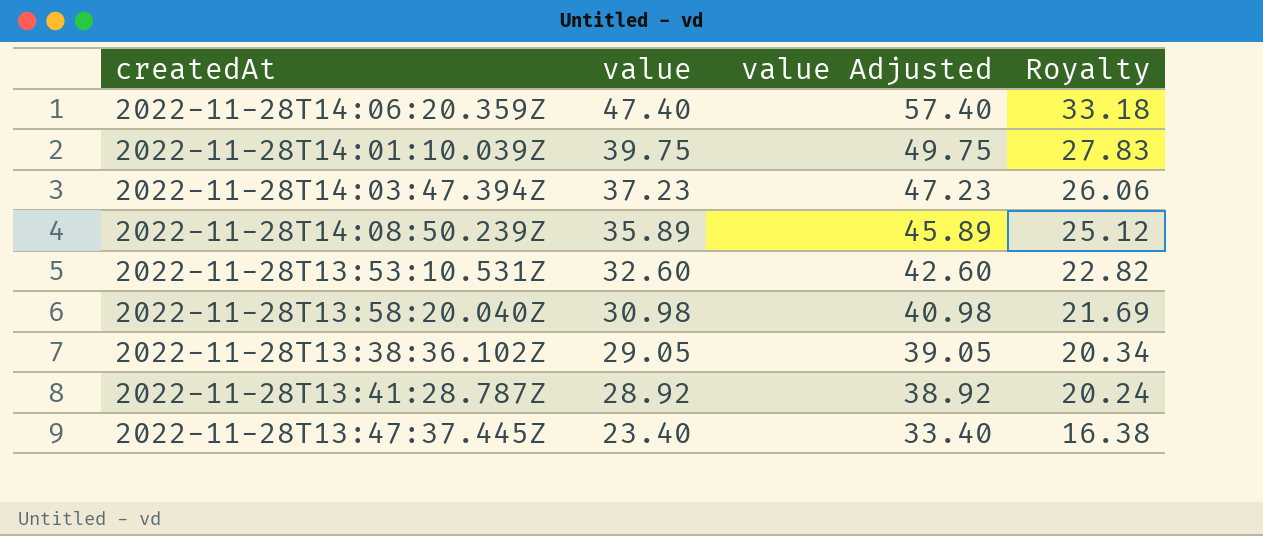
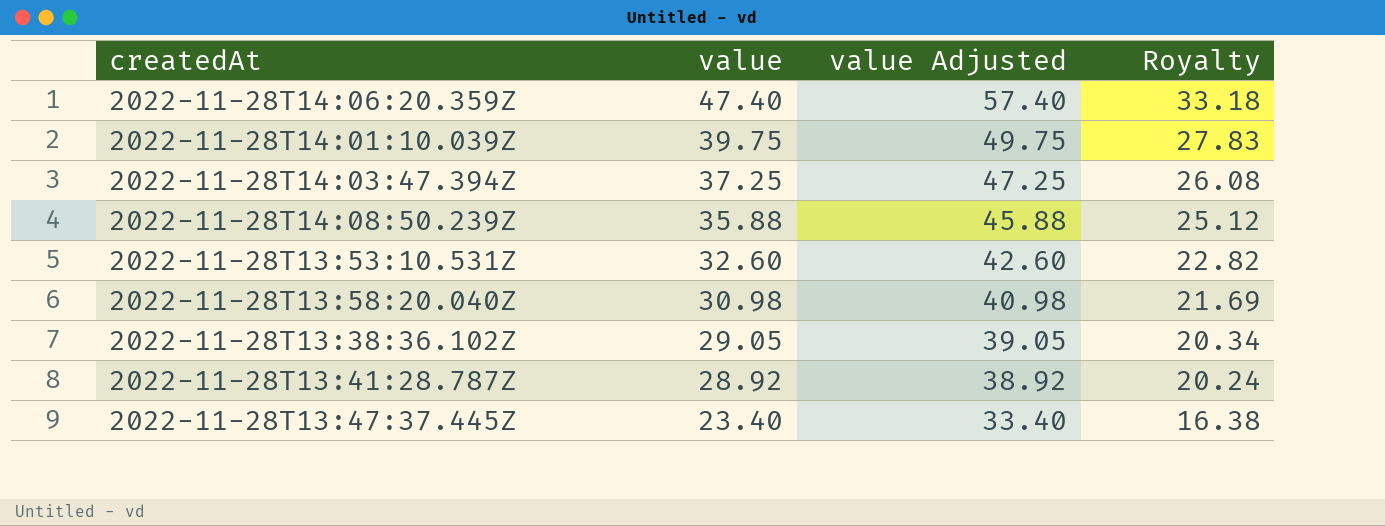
2022-11-28T14:03:47.394Z | value: 37.23 -> 37.25
2022-11-28T14:03:47.394Z | value Adjusted: 47.23 -> 47.25
2022-11-28T14:03:47.394Z | Royalty: 26.06 -> 26.08
2022-11-28T14:08:50.239Z | value: 35.89 -> 35.88
2022-11-28T14:08:50.239Z | value Adjusted: 45.89 -> 45.88

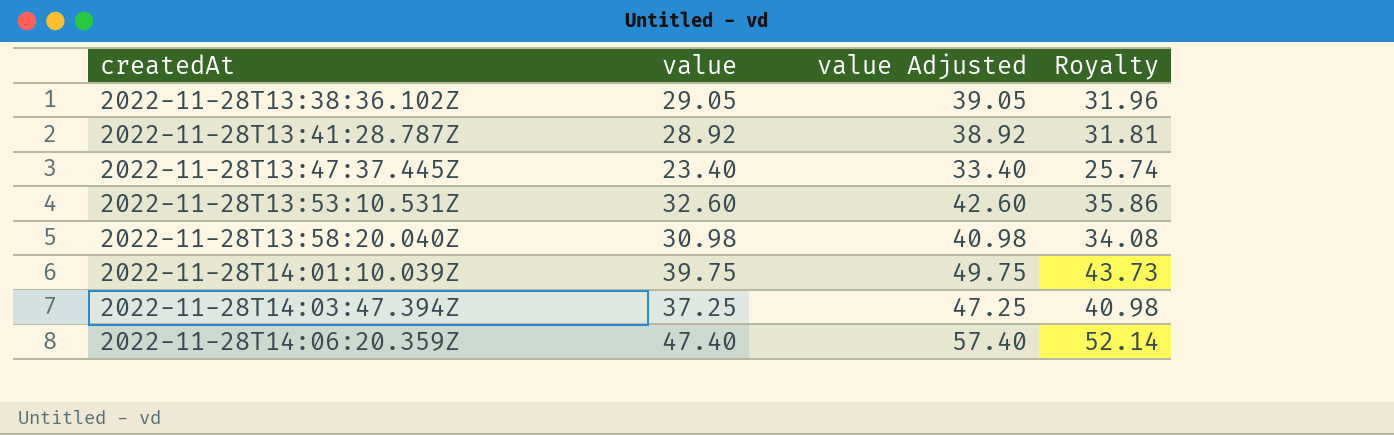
row order: value descending -> createdAt ascending
column Royalty | formula: [value] * 0.7 -> [value] * 1.1
row 2022-11-28T14:08:50.239Z: 35.88 | 45.88 | 25.12 -> none

